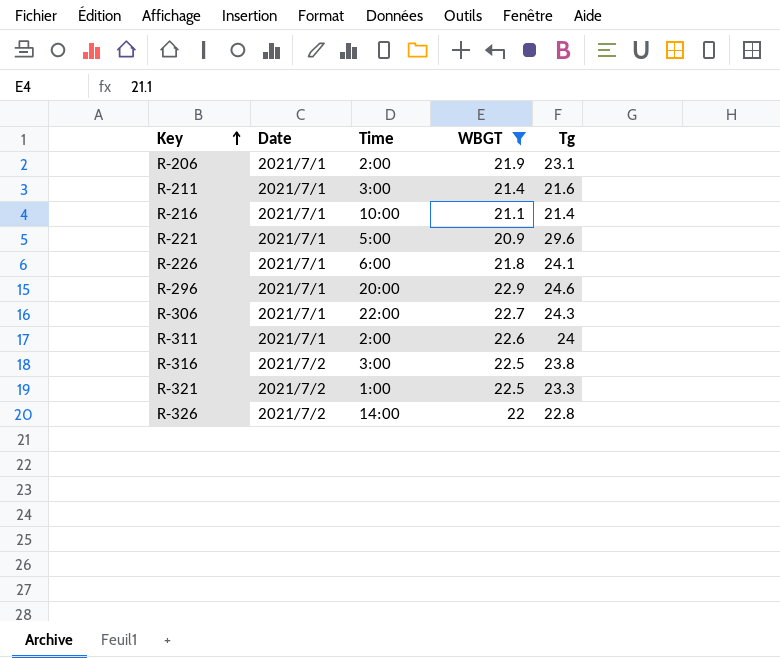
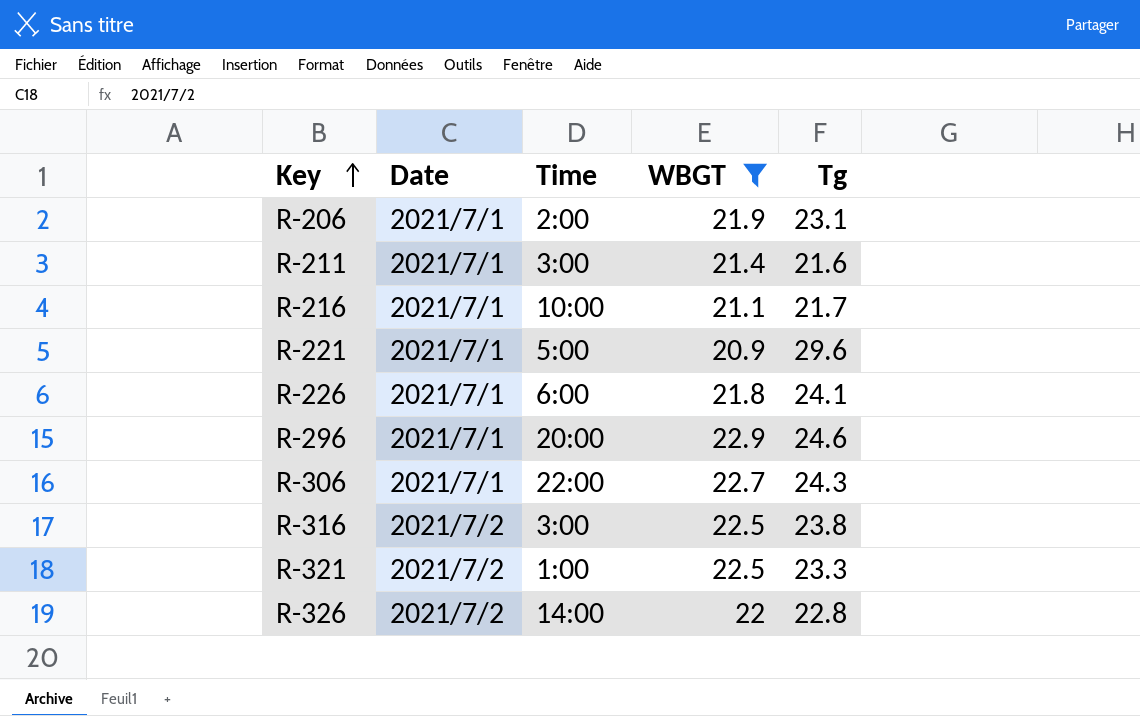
row R-311: 2021/7/1 | 2:00 | 22.6 | 24 -> none
R-216 | Tg: 21.4 -> 21.7

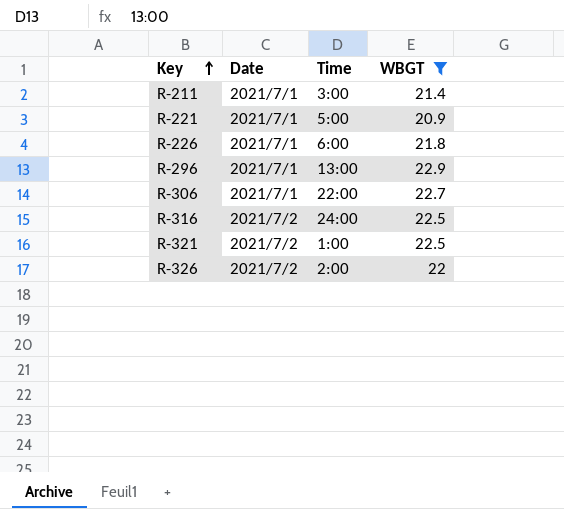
column Tg | position: 5 -> none
row R-206: 2021/7/1 | 2:00 | 21.9 | 23.1 -> none
row R-216: 2021/7/1 | 10:00 | 21.1 | 21.7 -> none
R-296 | Time: 20:00 -> 13:00
R-316 | Time: 3:00 -> 24:00
R-326 | Time: 14:00 -> 2:00

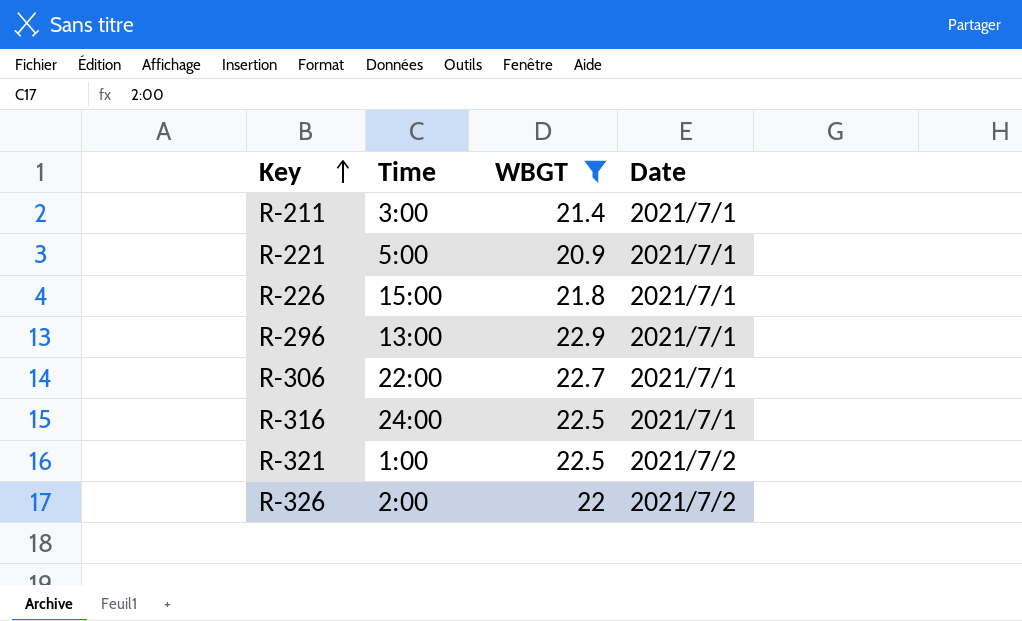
column Date | position: 2 -> 4
R-226 | Time: 6:00 -> 15:00
R-316 | Date: 2021/7/2 -> 2021/7/1

